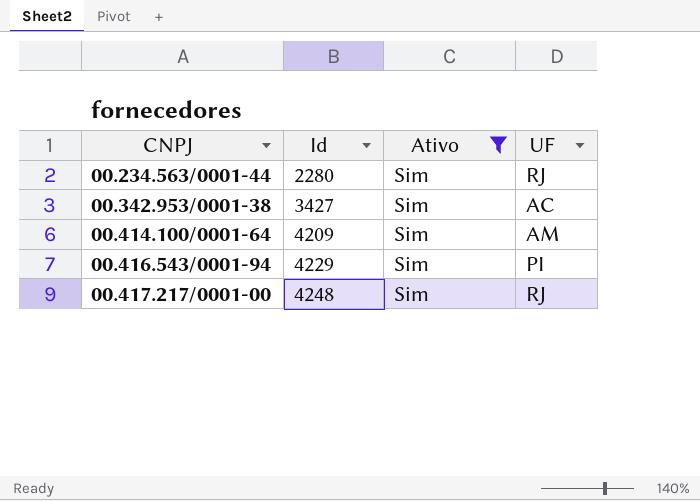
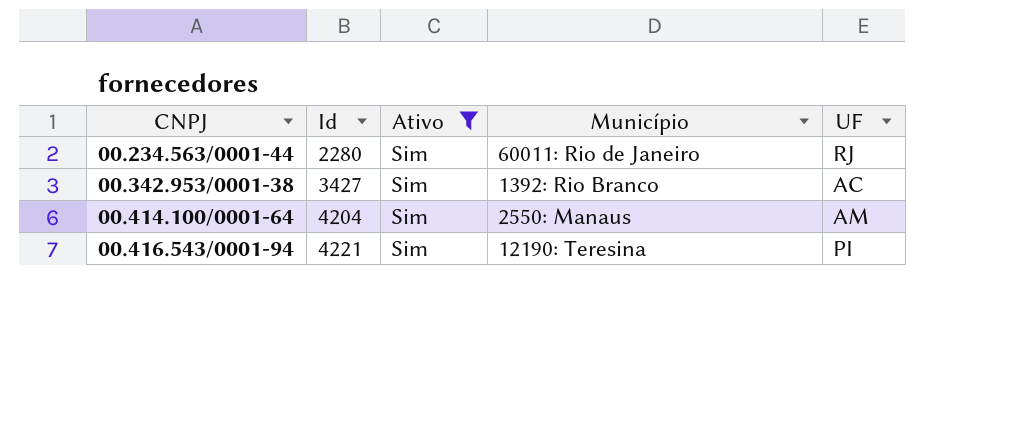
column Município | position: none -> 4
row 00.417.217/0001-00: 4248 | Sim | RJ -> none
00.414.100/0001-64 | Id: 4209 -> 4204
00.416.543/0001-94 | Id: 4229 -> 4221

